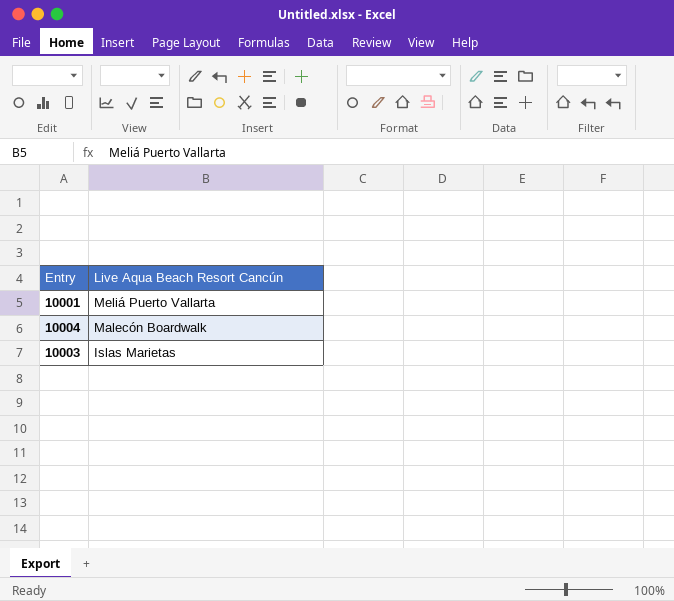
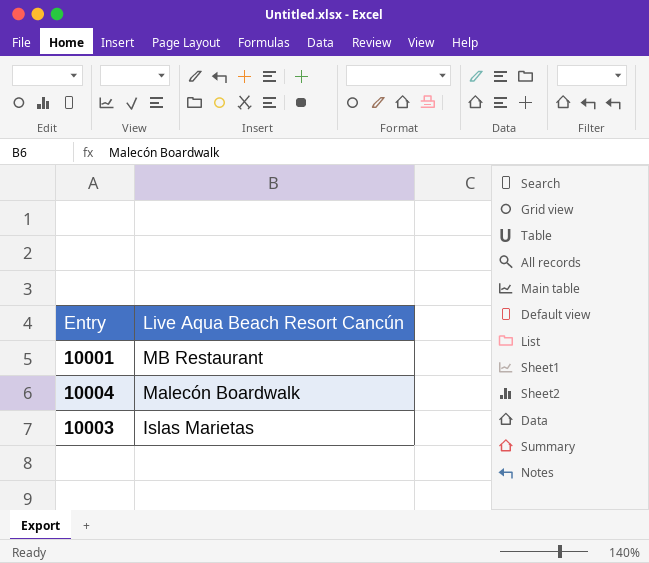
10001 | Live Aqua Beach Resort Cancún: Meliá Puerto Vallarta -> MB Restaurant

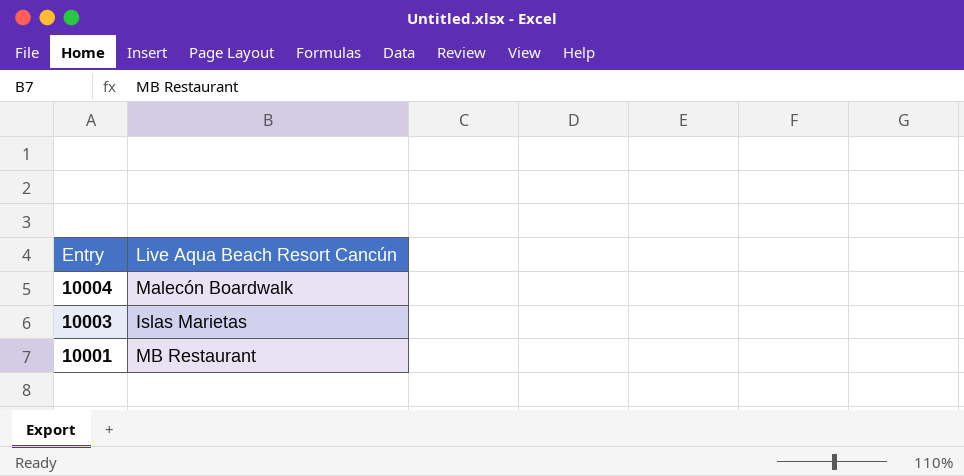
row order: Live Aqua Beach Resort Cancún descending -> Entry descending

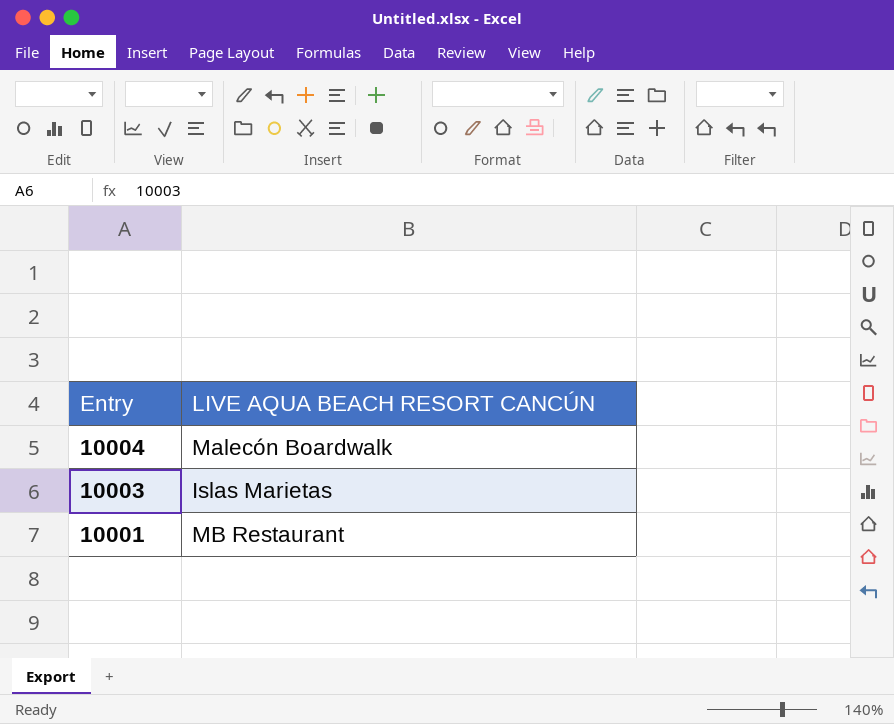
column name: Live Aqua Beach Resort Cancún -> LIVE AQUA BEACH RESORT CANCÚN

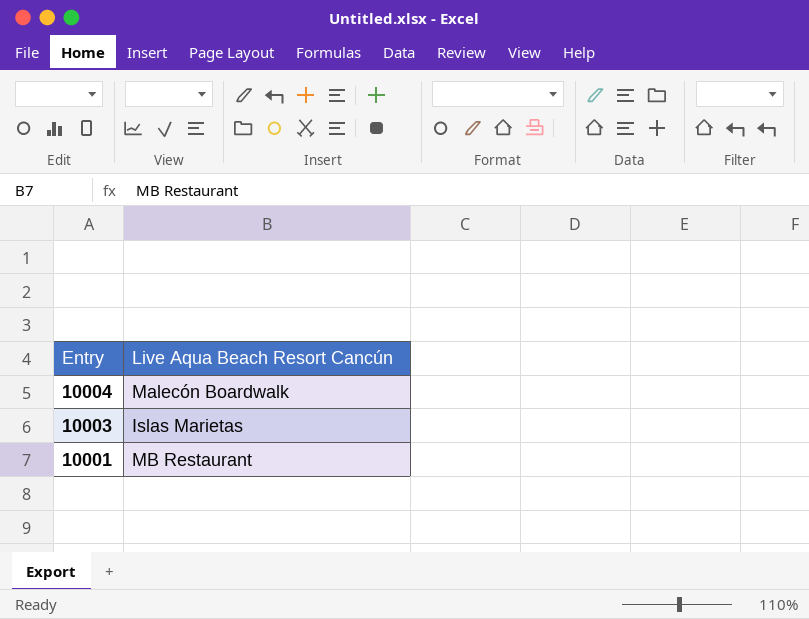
column name: LIVE AQUA BEACH RESORT CANCÚN -> Live Aqua Beach Resort Cancún

